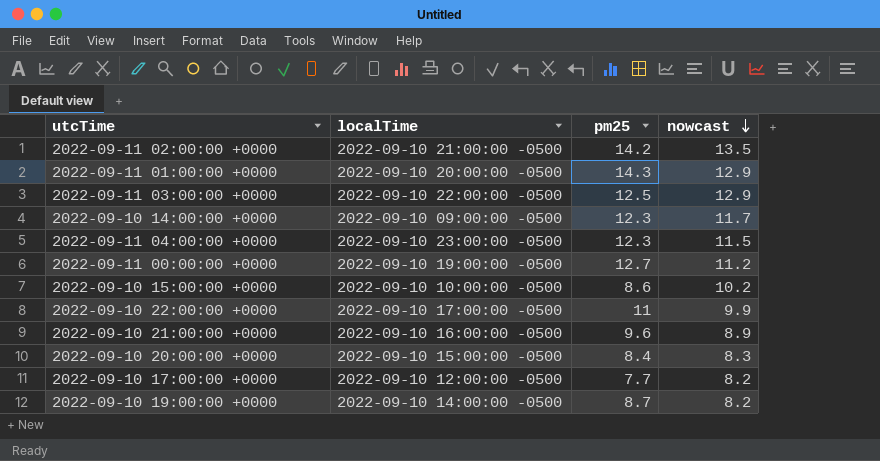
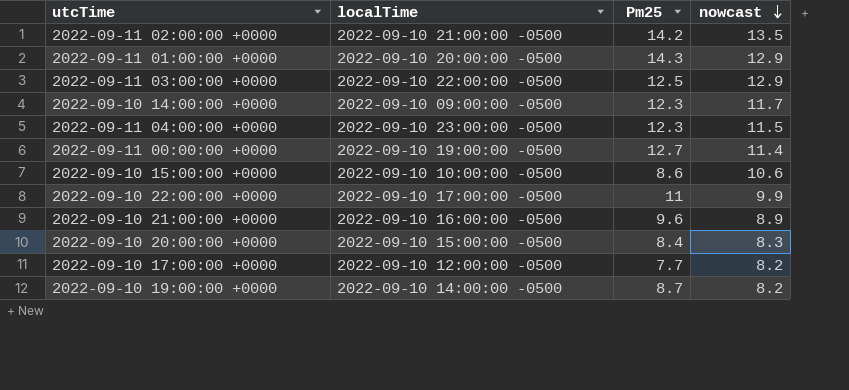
column name: pm25 -> Pm25
2022-09-11 00:00:00 +0000 | nowcast: 11.2 -> 11.4
2022-09-10 15:00:00 +0000 | nowcast: 10.2 -> 10.6

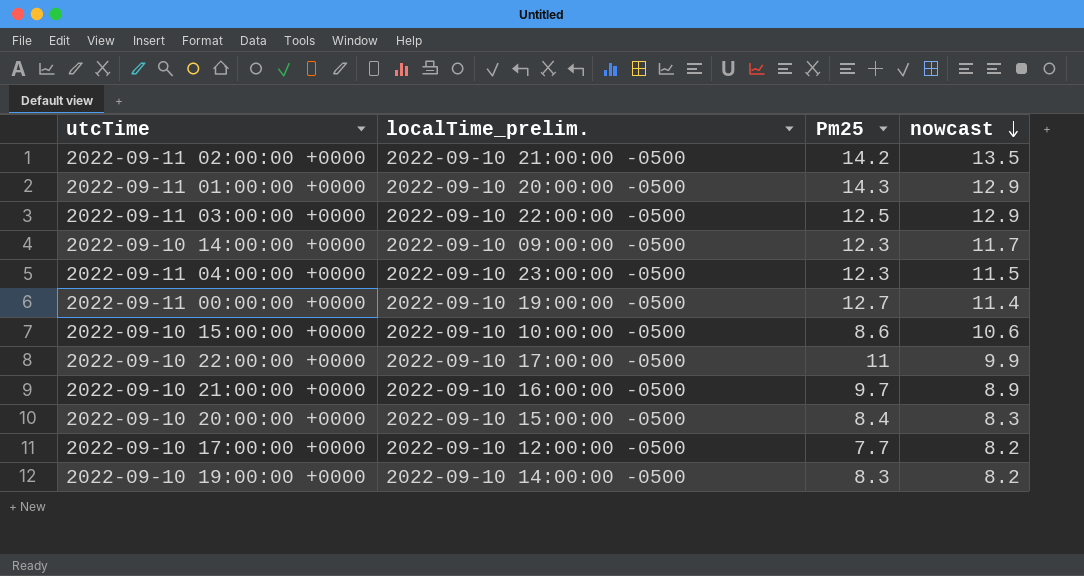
column name: localTime -> localTime_prelim.
2022-09-10 21:00:00 +0000 | Pm25: 9.6 -> 9.7
2022-09-10 19:00:00 +0000 | Pm25: 8.7 -> 8.3

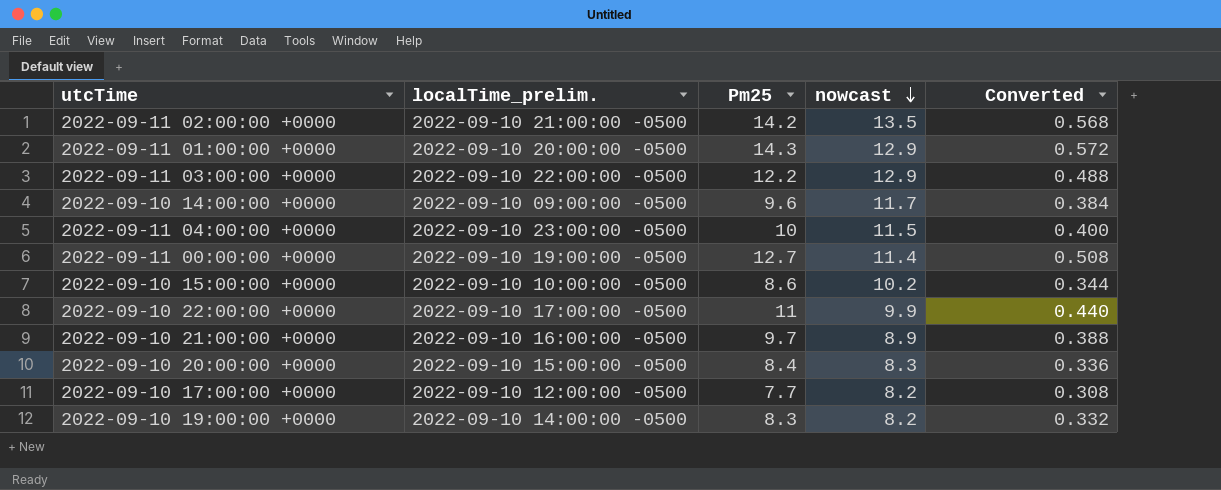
column Converted | formula: none -> [Pm25] * 0.04
2022-09-11 03:00:00 +0000 | Pm25: 12.5 -> 12.2
2022-09-10 14:00:00 +0000 | Pm25: 12.3 -> 9.6
2022-09-11 04:00:00 +0000 | Pm25: 12.3 -> 10
2022-09-10 15:00:00 +0000 | nowcast: 10.6 -> 10.2

